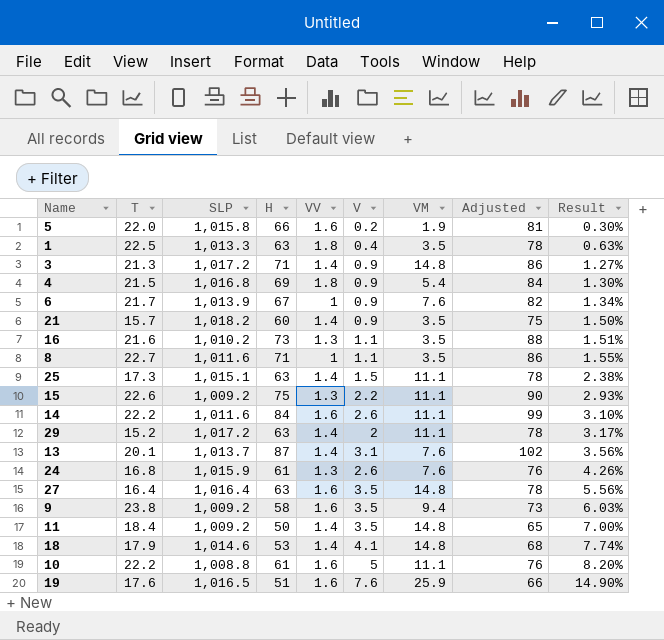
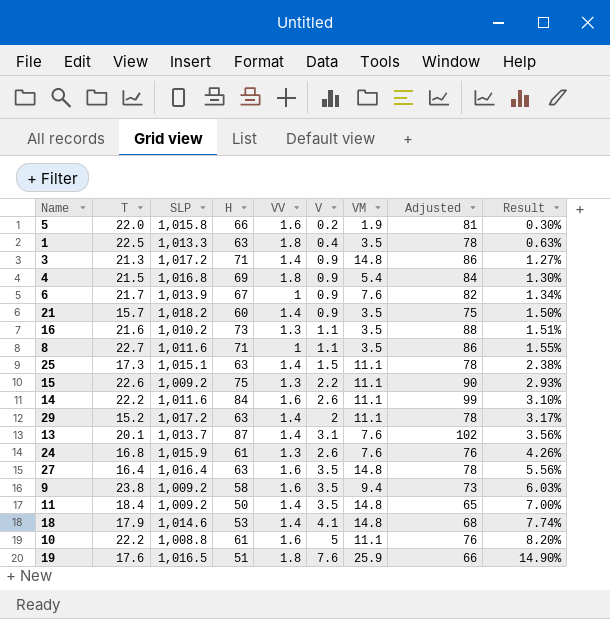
19 | VV: 1.6 -> 1.8

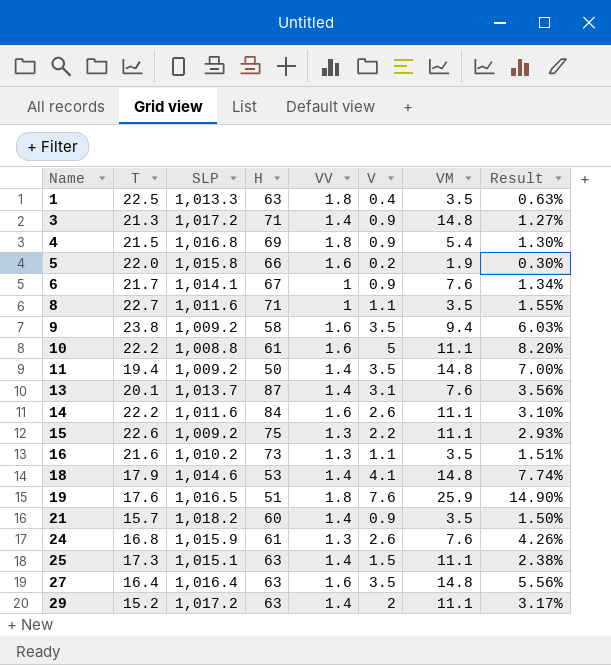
row order: Result ascending -> Name ascending
column Adjusted | formula: [H] + 15 -> none
6 | SLP: 1,013.9 -> 1,014.1
11 | T: 18.4 -> 19.4

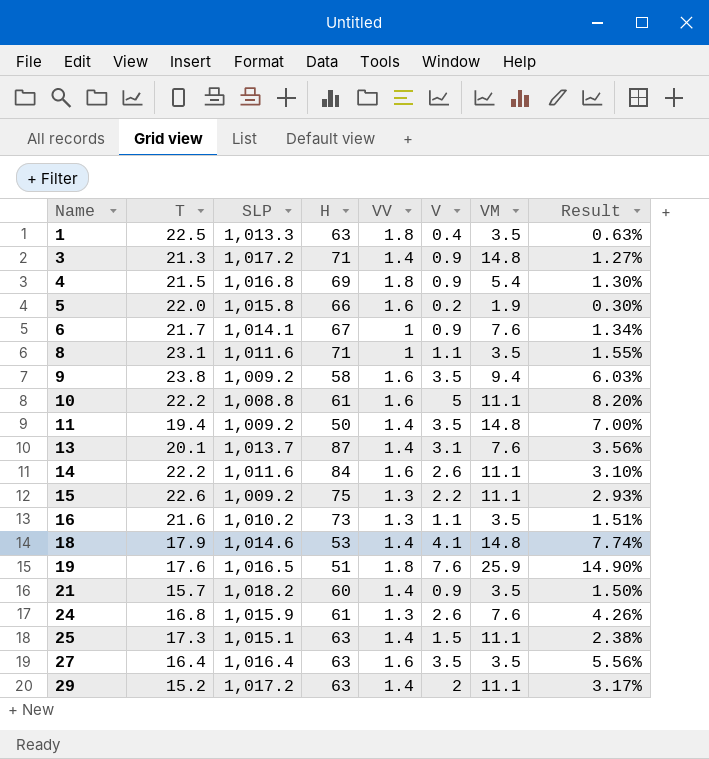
8 | T: 22.7 -> 23.1
27 | VM: 14.8 -> 3.5

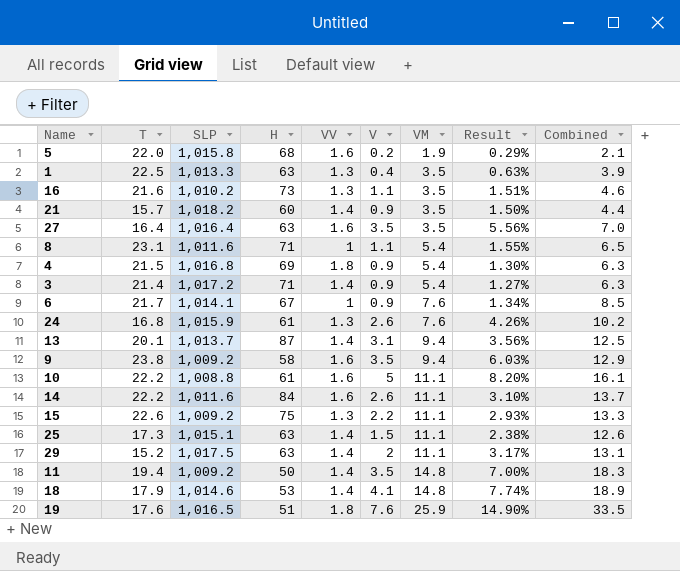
row order: Name ascending -> VM ascending
column Combined | formula: none -> [V] + [VM]
5 | H: 66 -> 68
5 | Result: 0.30% -> 0.29%
1 | VV: 1.8 -> 1.3
8 | VM: 3.5 -> 5.4
3 | T: 21.3 -> 21.4
3 | VM: 14.8 -> 5.4
13 | VM: 7.6 -> 9.4
29 | SLP: 1,017.2 -> 1,017.5

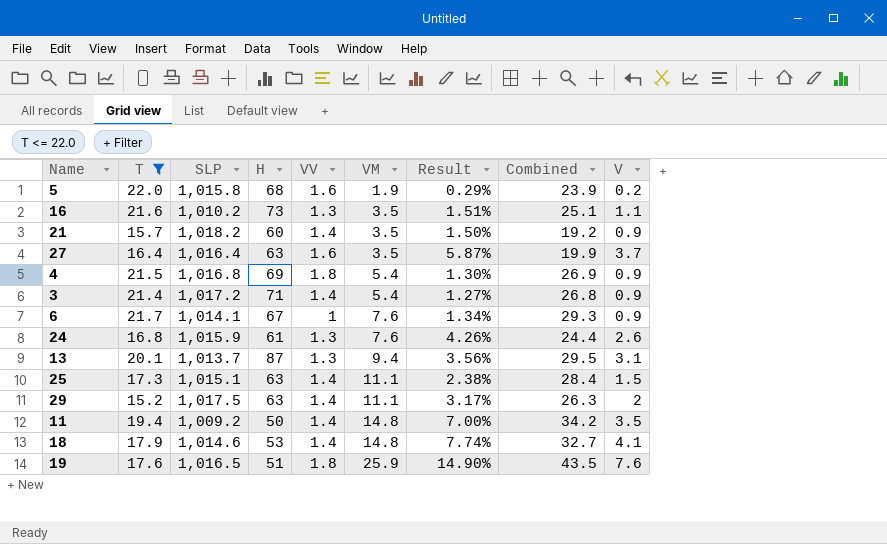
filter: none -> T <= 22.0
column Combined | formula: [V] + [VM] -> [T] + [VM]
column V | position: 6 -> 9
27 | Result: 5.56% -> 5.87%
27 | V: 3.5 -> 3.7
13 | VV: 1.4 -> 1.3

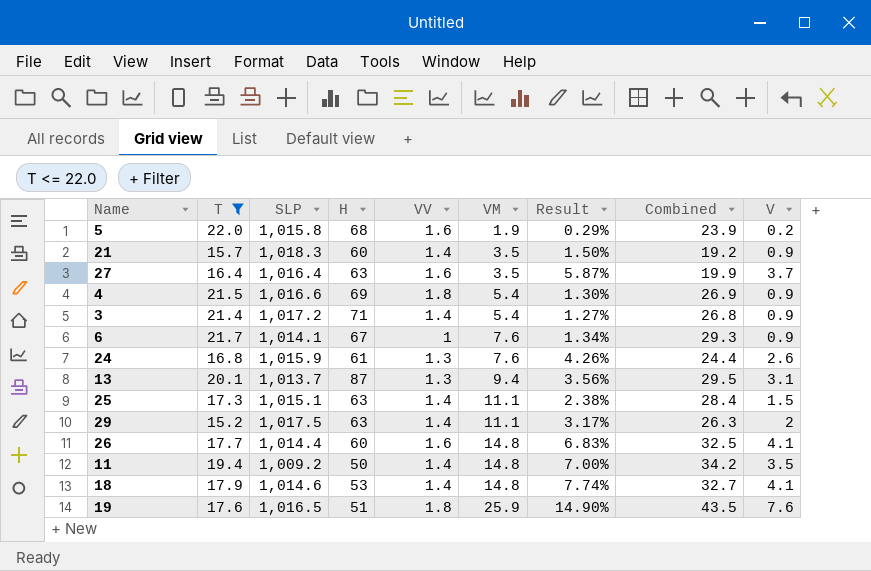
row 16: 21.6 | 1,010.2 | 73 | 1.3 | 3.5 | 1.51% | 25.1 | 1.1 -> none
21 | SLP: 1,018.2 -> 1,018.3
4 | SLP: 1,016.8 -> 1,016.6
row 26: none -> 17.7 | 1,014.4 | 60 | 1.6 | 14.8 | 6.83% | 32.5 | 4.1

